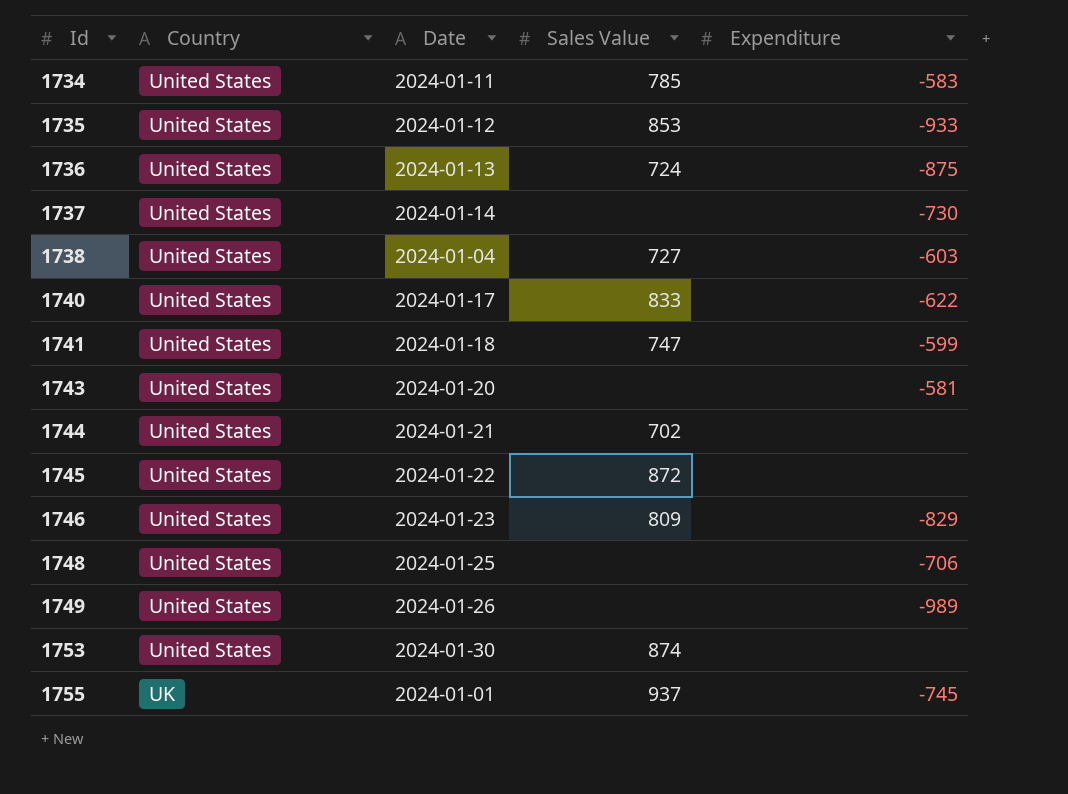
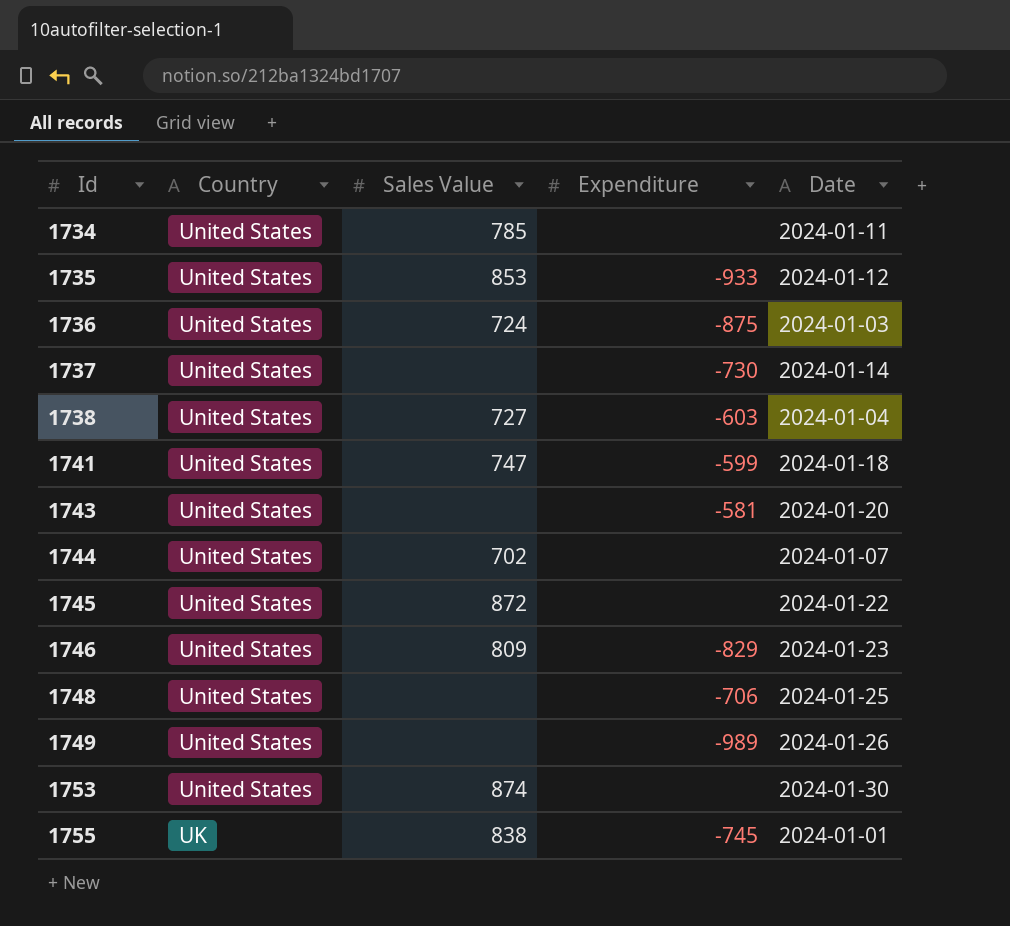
column Date | position: 3 -> 5
row 1740: United States | 2024-01-17 | 833 | -622 -> none
1734 | Expenditure: -583 -> none
1736 | Date: 2024-01-13 -> 2024-01-03
1744 | Date: 2024-01-21 -> 2024-01-07
1755 | Sales Value: 937 -> 838

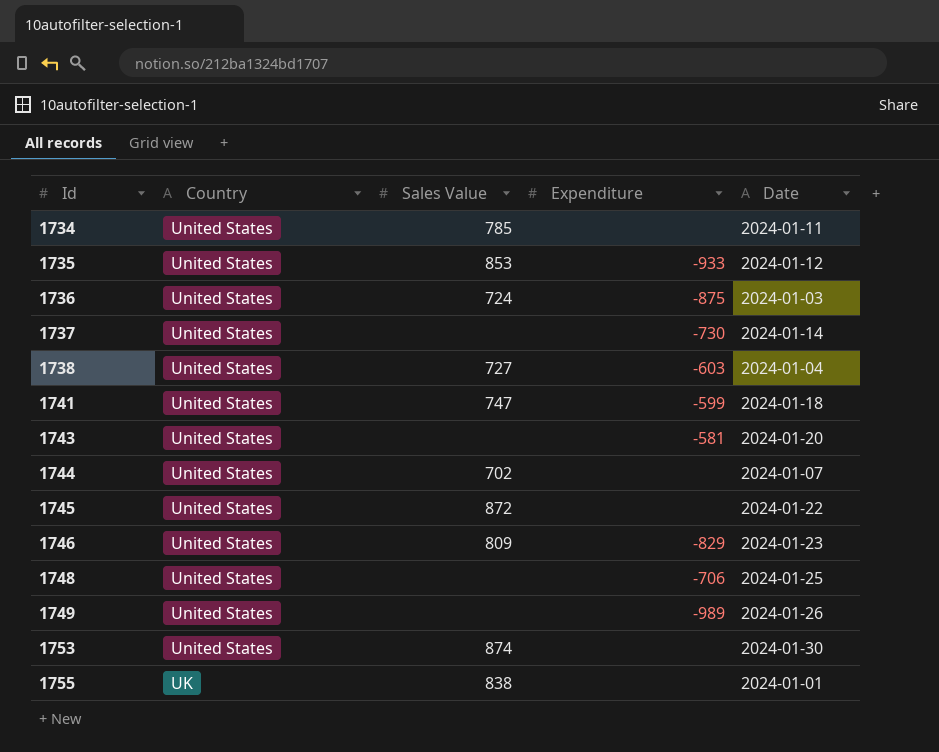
1755 | Expenditure: -745 -> none

